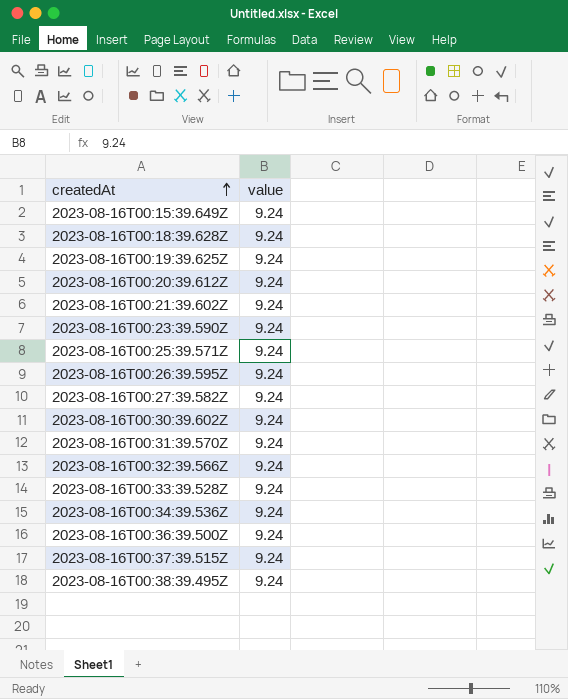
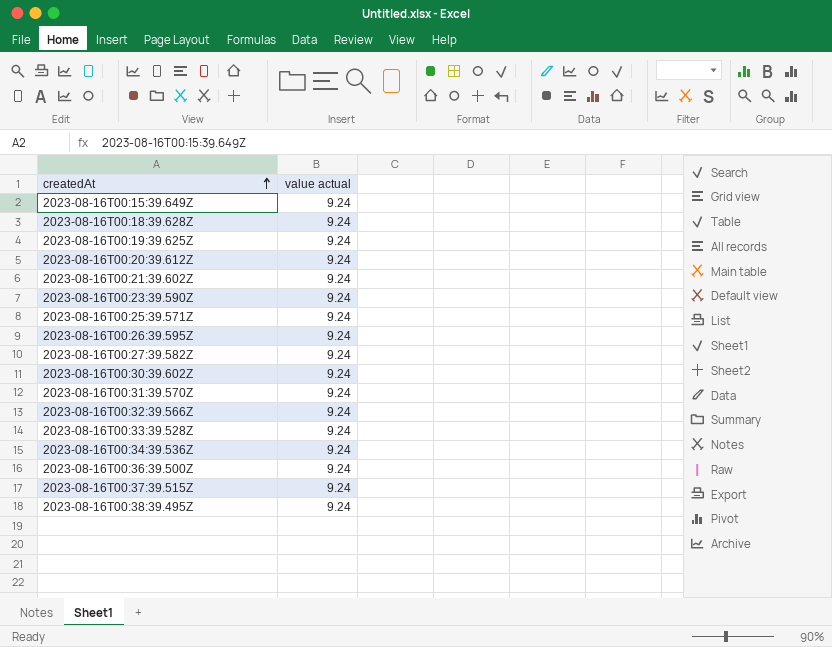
column name: value -> value actual

